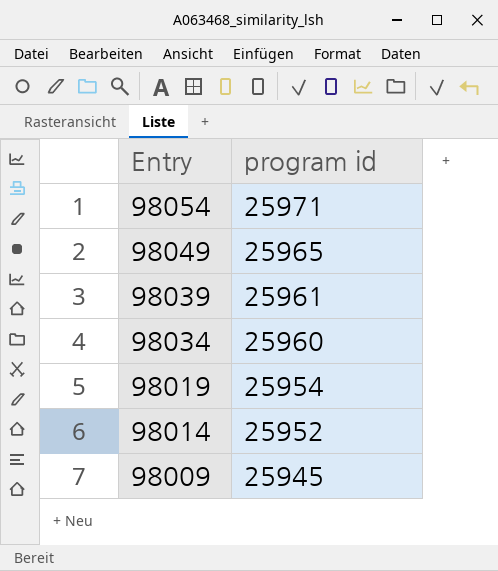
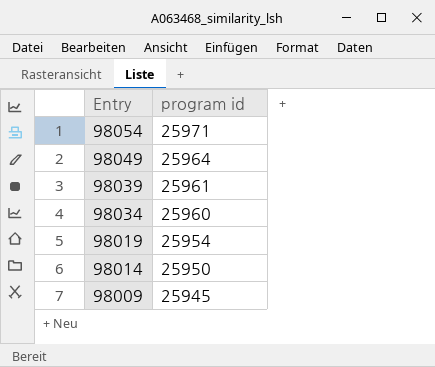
98049 | program id: 25965 -> 25964
98014 | program id: 25952 -> 25950

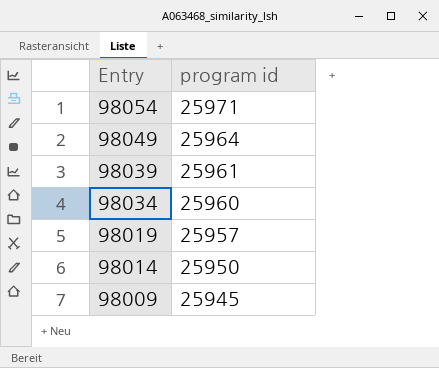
98019 | program id: 25954 -> 25957

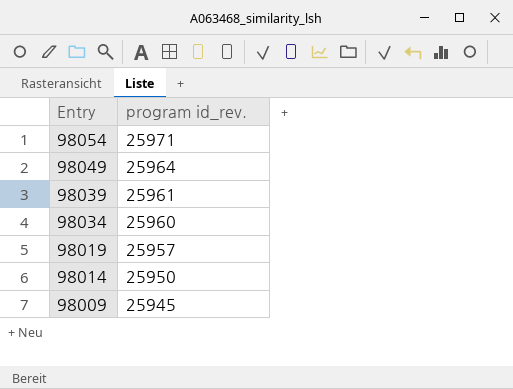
column name: program id -> program id_rev.

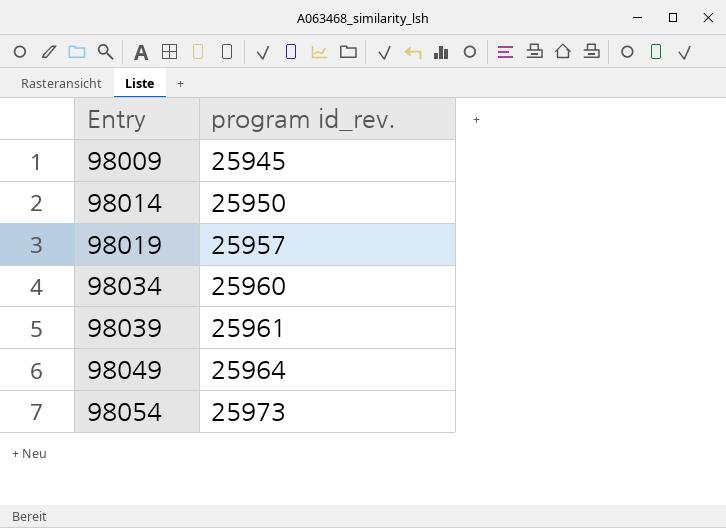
row order: Entry descending -> Entry ascending
98054 | program id_rev.: 25971 -> 25973

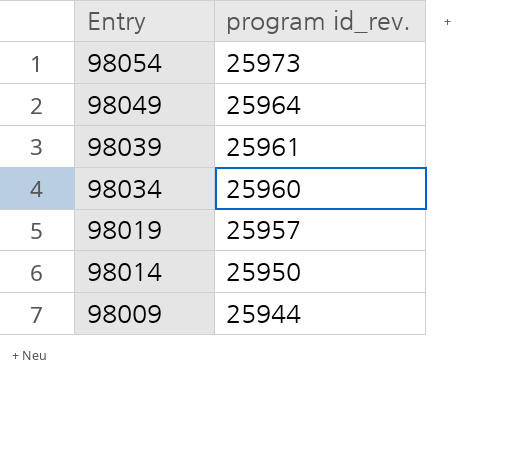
row order: Entry ascending -> Entry descending
98009 | program id_rev.: 25945 -> 25944

